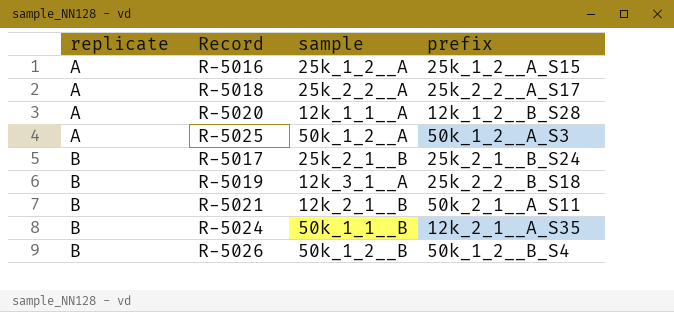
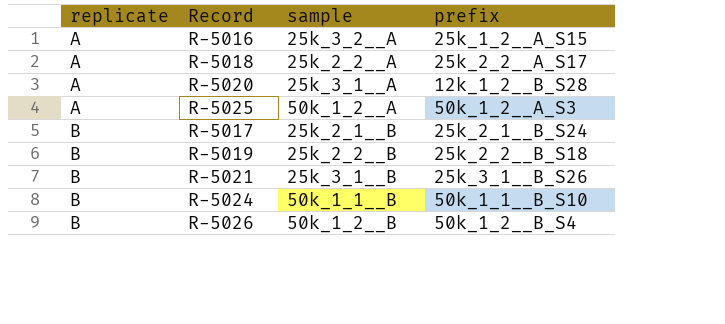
R-5016 | sample: 25k_1_2__A -> 25k_3_2__A
R-5020 | sample: 12k_1_1__A -> 25k_3_1__A
R-5019 | sample: 12k_3_1__A -> 25k_2_2__B
R-5021 | sample: 12k_2_1__B -> 25k_3_1__B
R-5021 | prefix: 50k_2_1__A_S11 -> 25k_3_1__B_S26
R-5024 | prefix: 12k_2_1__A_S35 -> 50k_1_1__B_S10

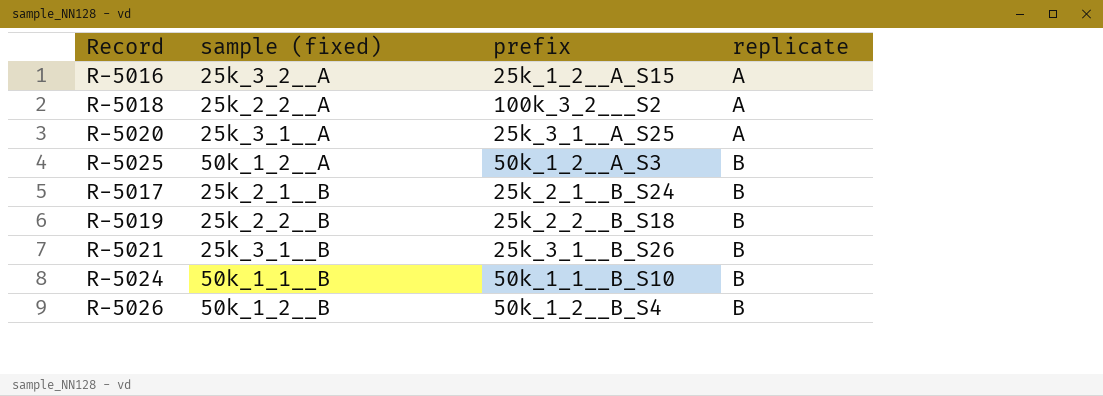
column name: sample -> sample (fixed)
column replicate | position: 1 -> 4
R-5018 | prefix: 25k_2_2__A_S17 -> 100k_3_2___S2
R-5020 | prefix: 12k_1_2__B_S28 -> 25k_3_1__A_S25
R-5025 | replicate: A -> B

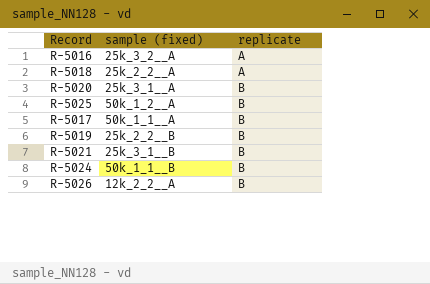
column prefix | position: 3 -> none
R-5020 | replicate: A -> B
R-5017 | sample (fixed): 25k_2_1__B -> 50k_1_1__A
R-5026 | sample (fixed): 50k_1_2__B -> 12k_2_2__A

